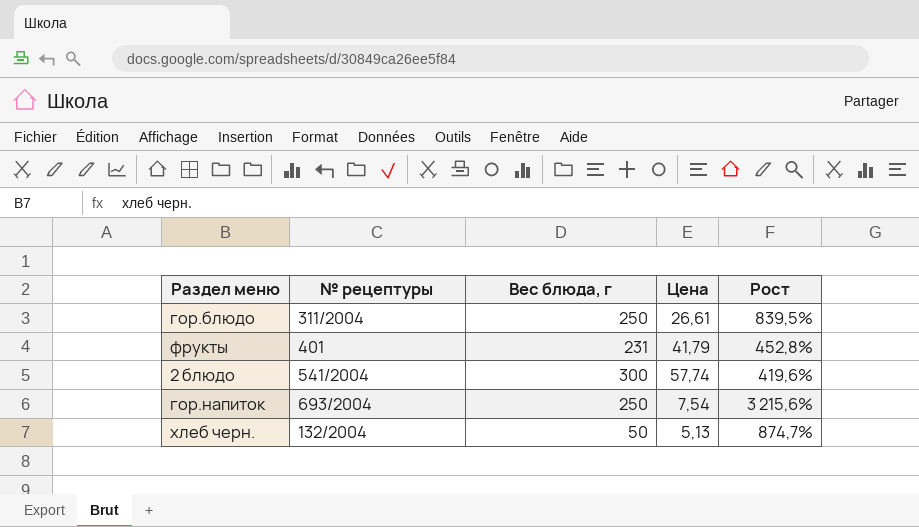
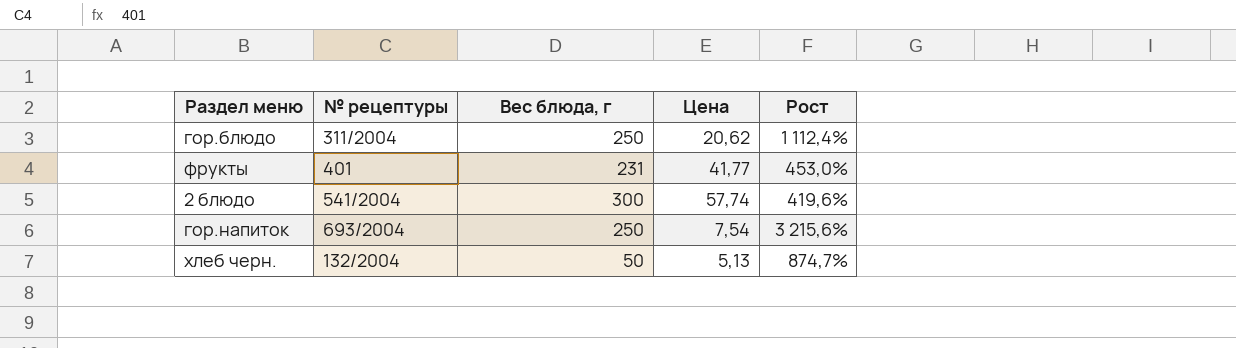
гор.блюдо | Цена: 26,61 -> 20,62
гор.блюдо | Рост: 839,5% -> 1 112,4%
фрукты | Цена: 41,79 -> 41,77
фрукты | Рост: 452,8% -> 453,0%

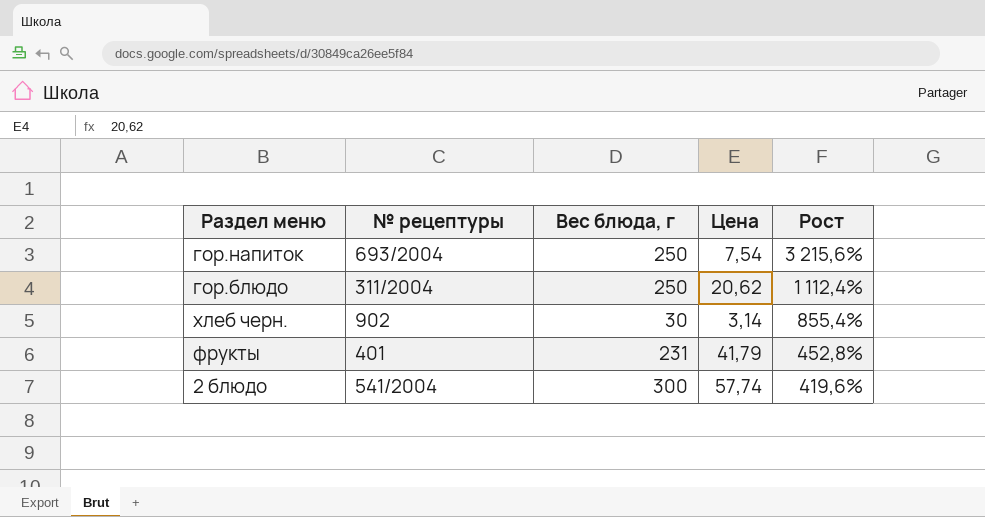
row order: none -> Рост descending
хлеб черн. | № рецептуры: 132/2004 -> 902
хлеб черн. | Вес блюда, г: 50 -> 30
хлеб черн. | Цена: 5,13 -> 3,14
хлеб черн. | Рост: 874,7% -> 855,4%
фрукты | Цена: 41,77 -> 41,79
фрукты | Рост: 453,0% -> 452,8%

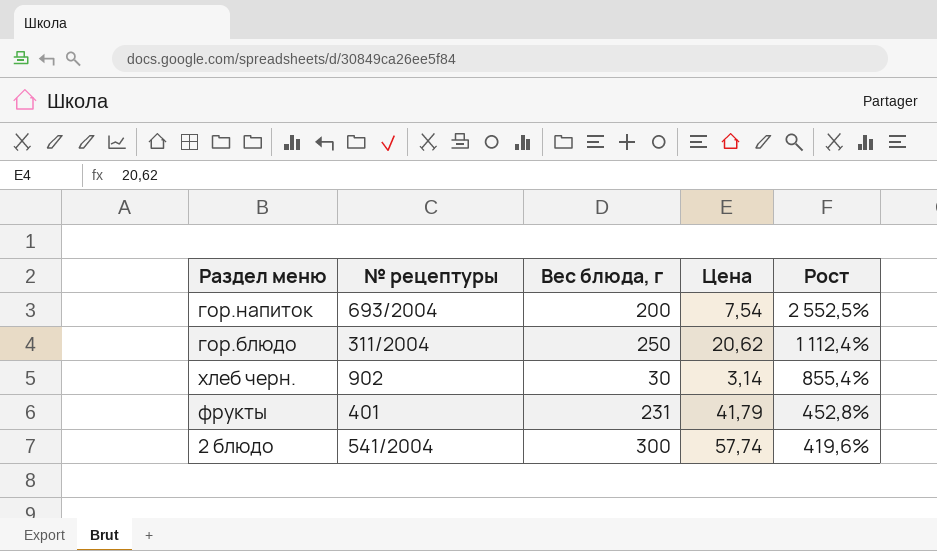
гор.напиток | Вес блюда, г: 250 -> 200
гор.напиток | Рост: 3 215,6% -> 2 552,5%

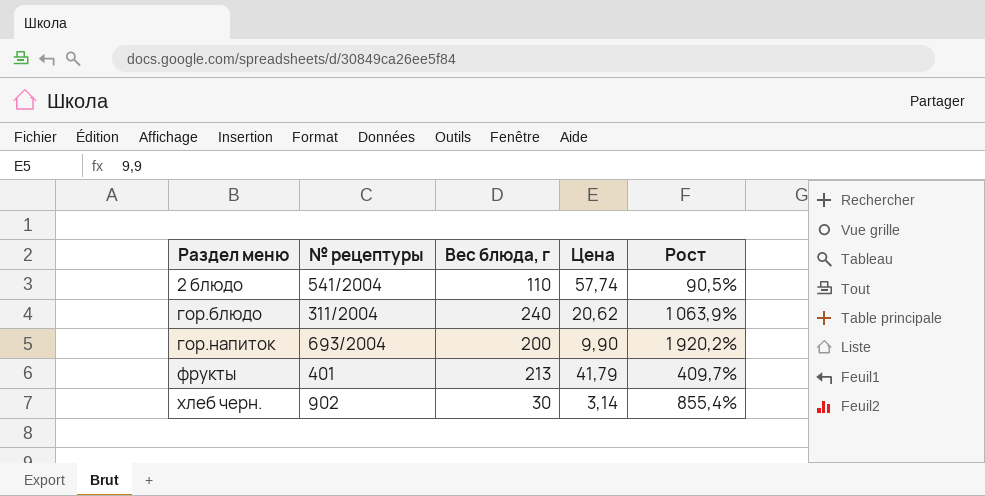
row order: Рост descending -> Раздел меню ascending
2 блюдо | Вес блюда, г: 300 -> 110
2 блюдо | Рост: 419,6% -> 90,5%
гор.блюдо | Вес блюда, г: 250 -> 240
гор.блюдо | Рост: 1 112,4% -> 1 063,9%
гор.напиток | Цена: 7,54 -> 9,90
гор.напиток | Рост: 2 552,5% -> 1 920,2%
фрукты | Вес блюда, г: 231 -> 213
фрукты | Рост: 452,8% -> 409,7%

